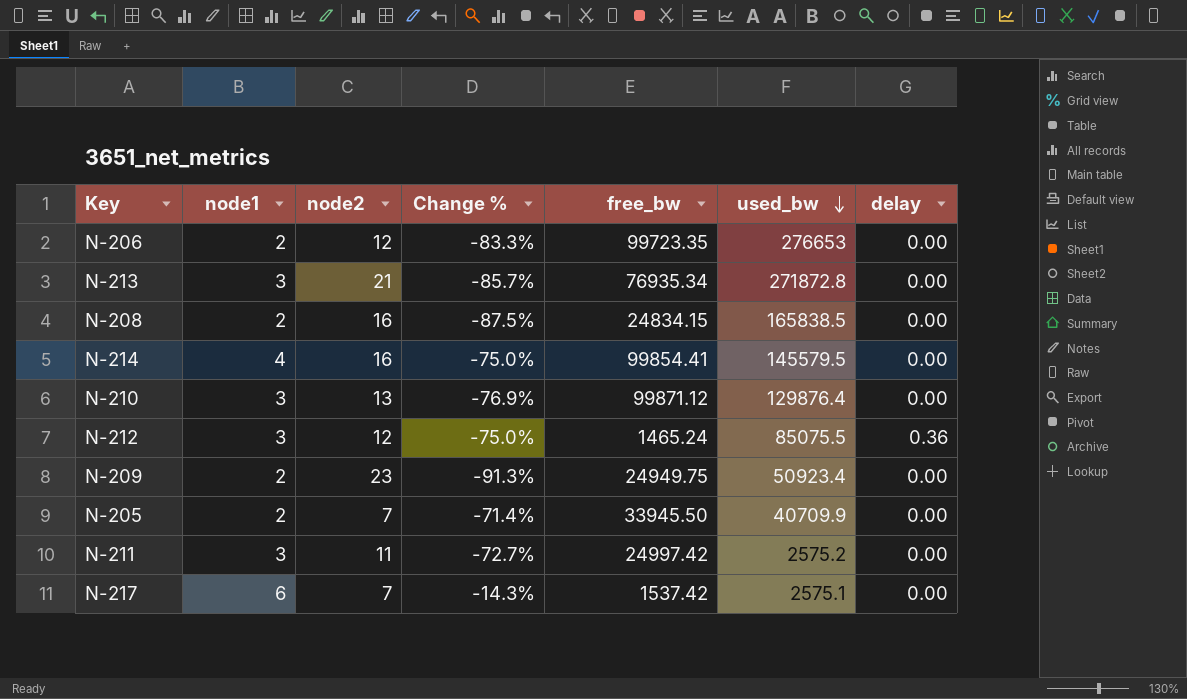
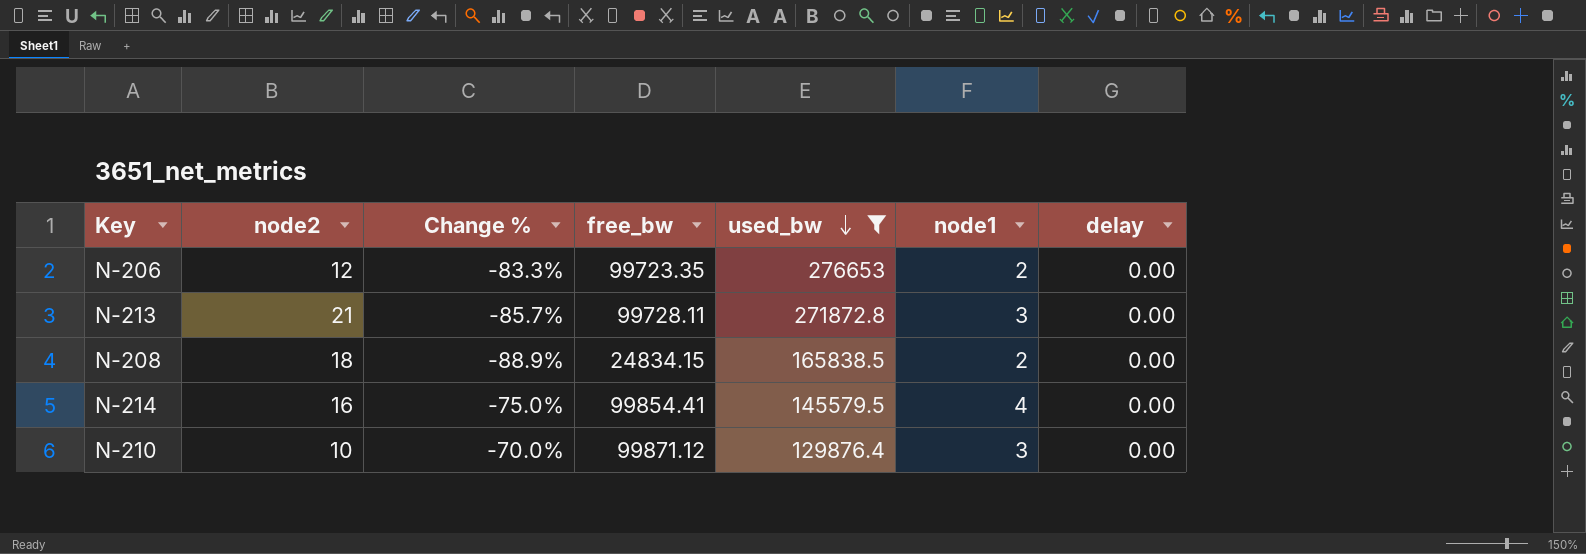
filter: none -> used_bw >= 129876.4
column node1 | position: 2 -> 6
N-213 | free_bw: 76935.34 -> 99728.11
N-208 | node2: 16 -> 18
N-208 | Change %: -87.5% -> -88.9%
N-210 | node2: 13 -> 10
N-210 | Change %: -76.9% -> -70.0%

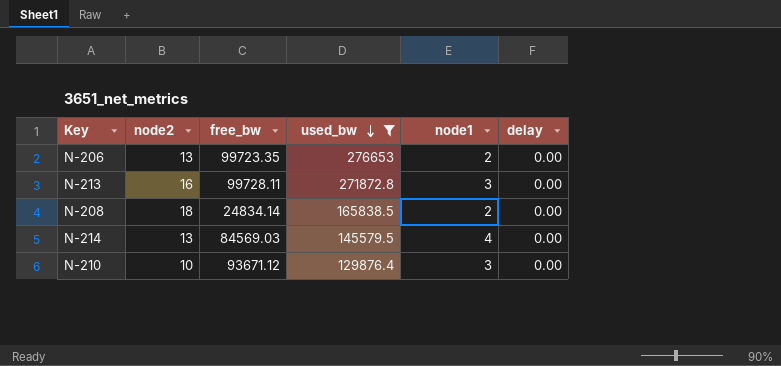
column Change % | formula: ([node1] - [node2]) / [node2] -> none
N-206 | node2: 12 -> 13
N-213 | node2: 21 -> 16
N-208 | free_bw: 24834.15 -> 24834.14
N-214 | node2: 16 -> 13
N-214 | free_bw: 99854.41 -> 84569.03
N-210 | free_bw: 99871.12 -> 93671.12

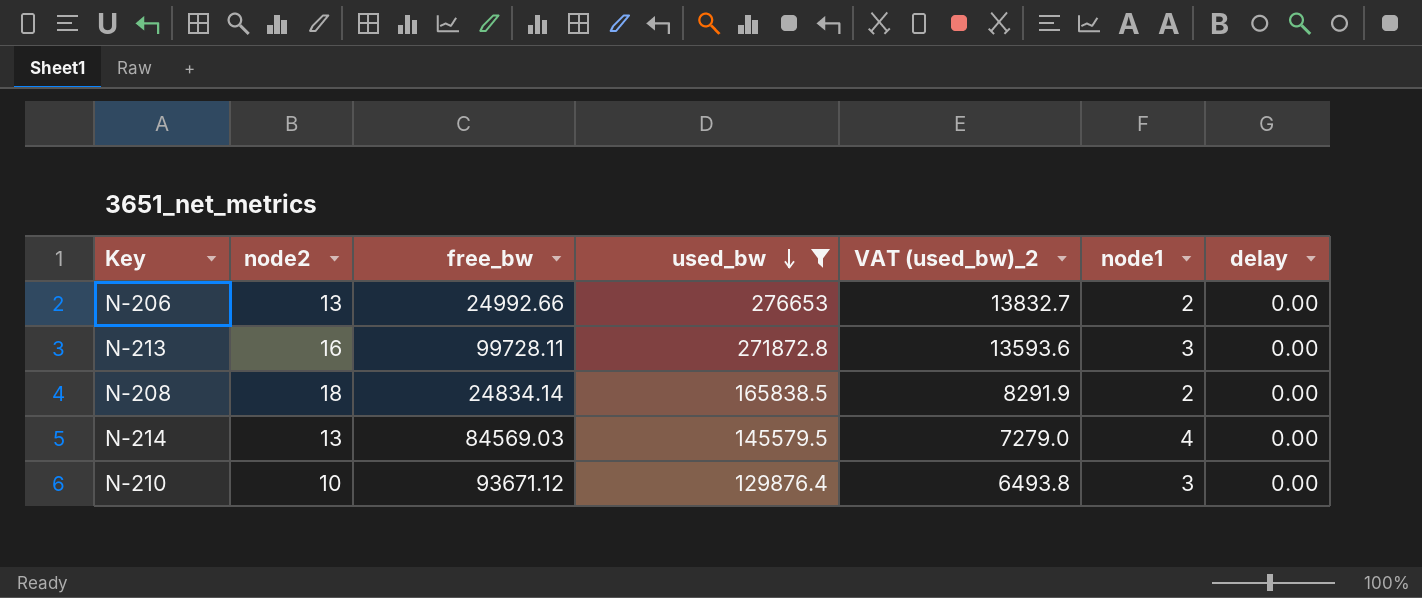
column VAT (used_bw)_2 | formula: none -> [used_bw] * 0.05
N-206 | free_bw: 99723.35 -> 24992.66

